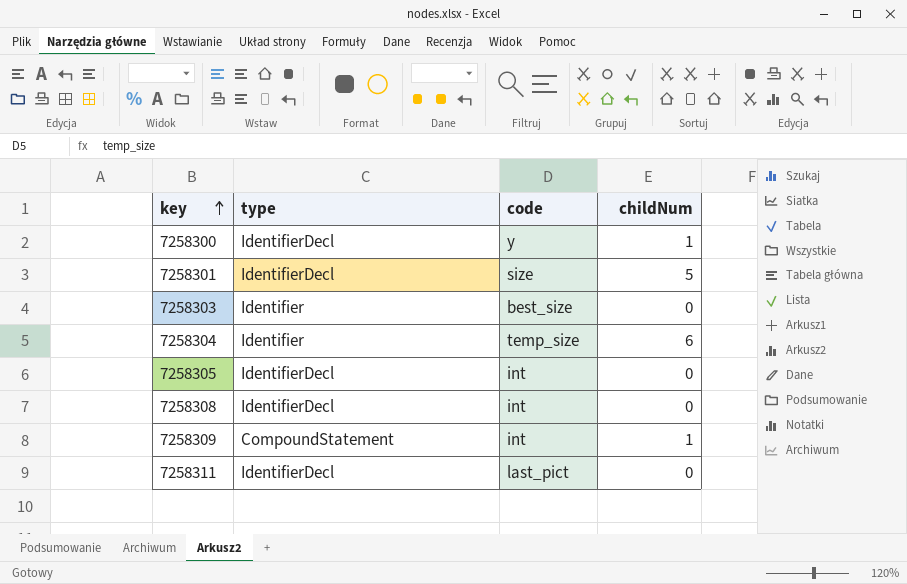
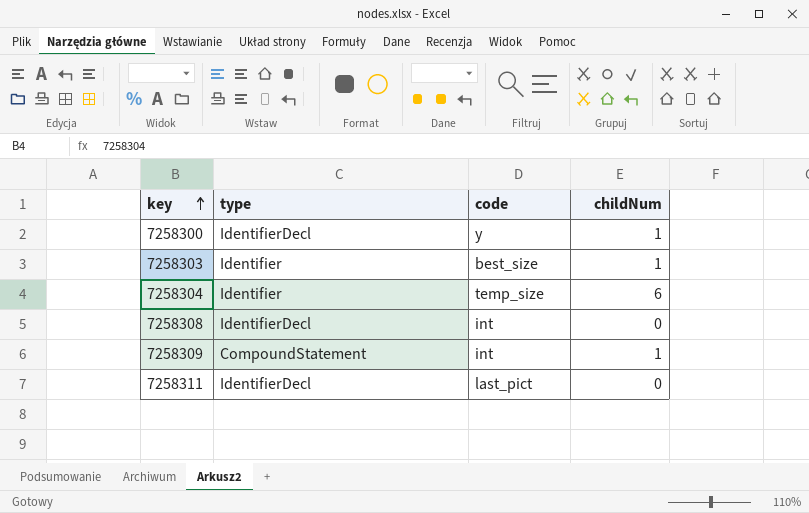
row 7258301: IdentifierDecl | size | 5 -> none
row 7258305: IdentifierDecl | int | 0 -> none
7258303 | childNum: 0 -> 1

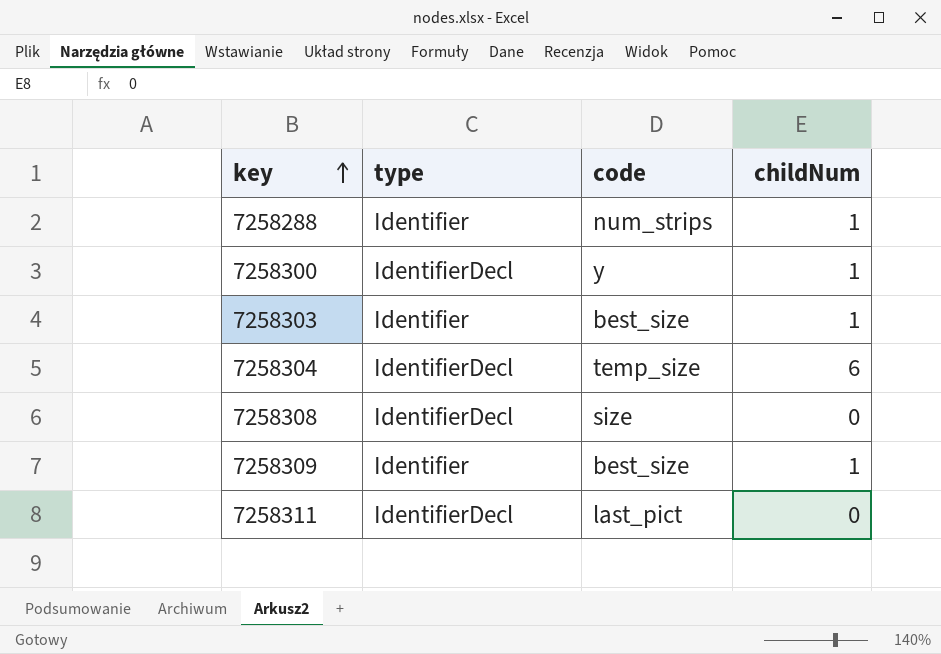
row 7258288: none -> Identifier | num_strips | 1
7258304 | type: Identifier -> IdentifierDecl
7258308 | code: int -> size
7258309 | type: CompoundStatement -> Identifier
7258309 | code: int -> best_size

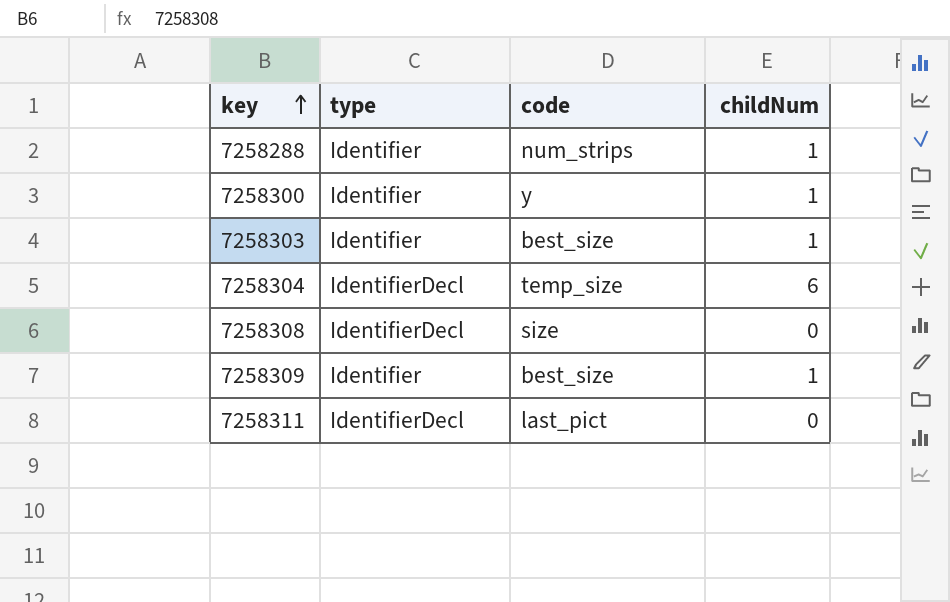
7258300 | type: IdentifierDecl -> Identifier

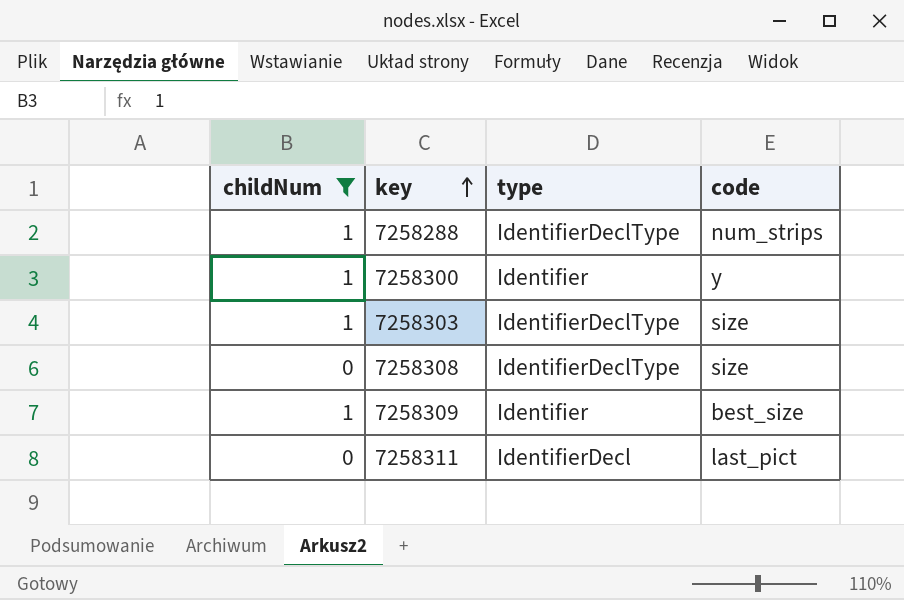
filter: none -> childNum != 6
column childNum | position: 4 -> 1
7258288 | type: Identifier -> IdentifierDeclType
7258303 | type: Identifier -> IdentifierDeclType
7258303 | code: best_size -> size
7258308 | type: IdentifierDecl -> IdentifierDeclType

